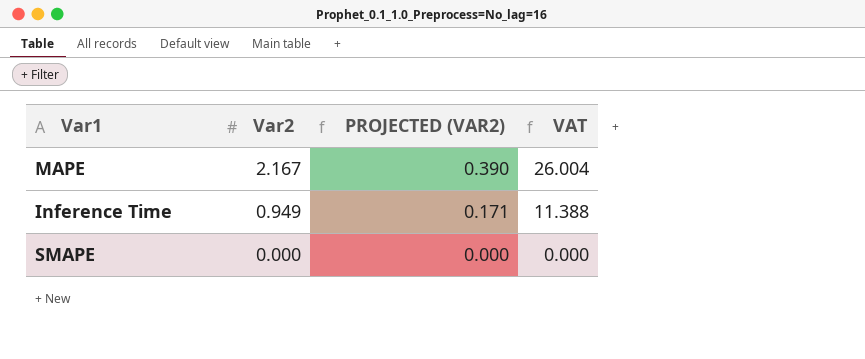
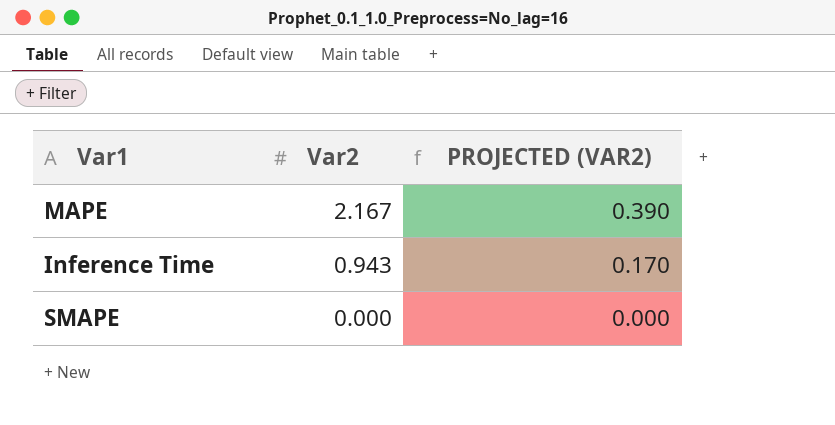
column VAT | formula: [Var2] * 12 -> none
Inference Time | Var2: 0.949 -> 0.943
Inference Time | PROJECTED (VAR2): 0.171 -> 0.170

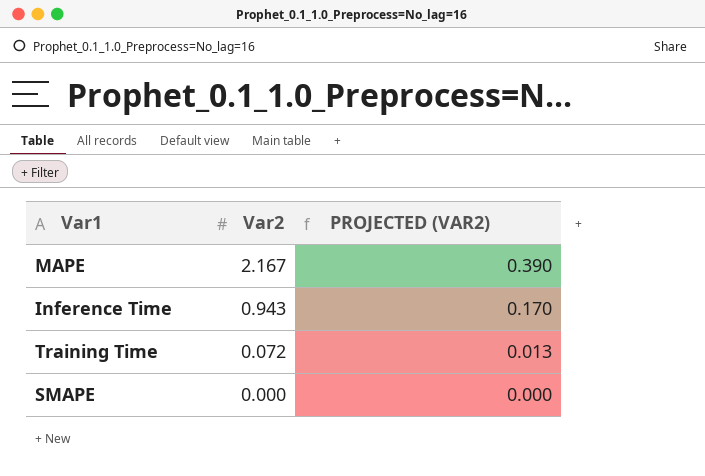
row Training Time: none -> 0.072 | 0.013

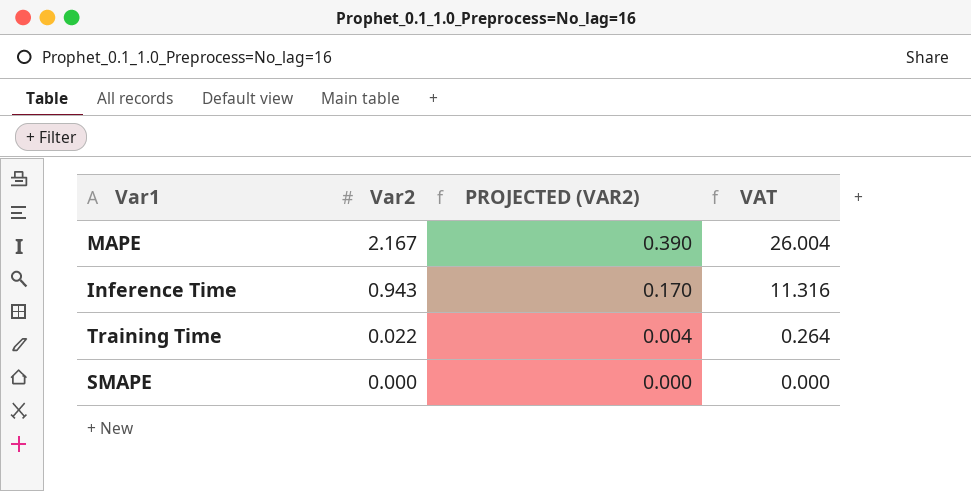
column VAT | formula: none -> [Var2] * 12
Training Time | Var2: 0.072 -> 0.022
Training Time | PROJECTED (VAR2): 0.013 -> 0.004

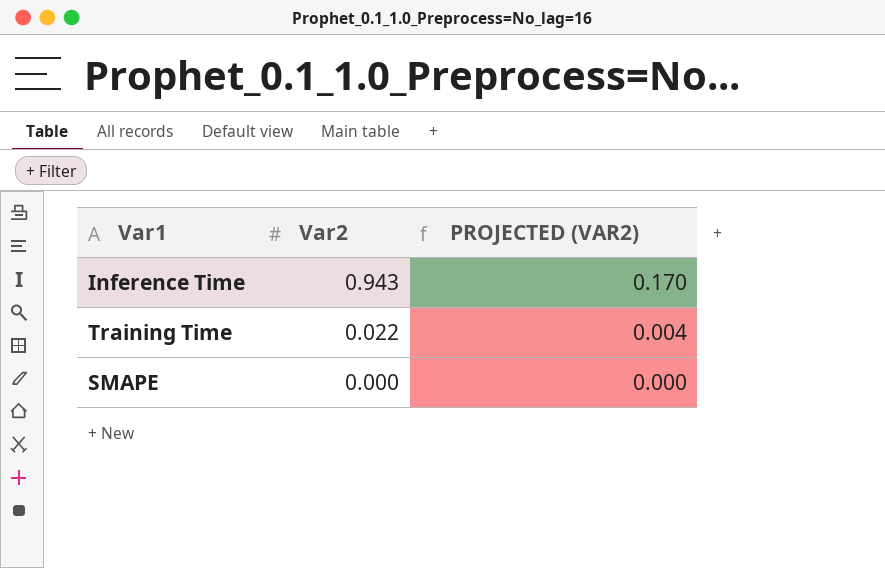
column VAT | formula: [Var2] * 12 -> none
row MAPE: 2.167 | 0.390 | 26.004 -> none

